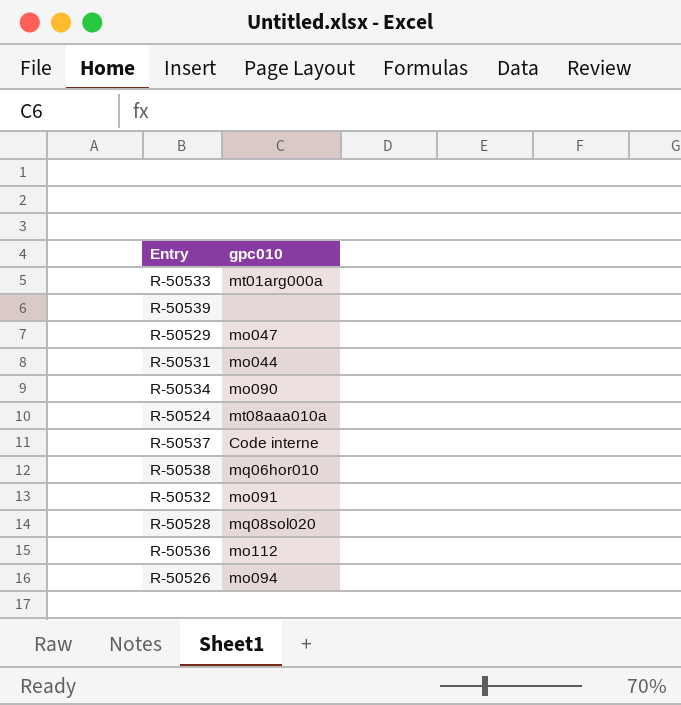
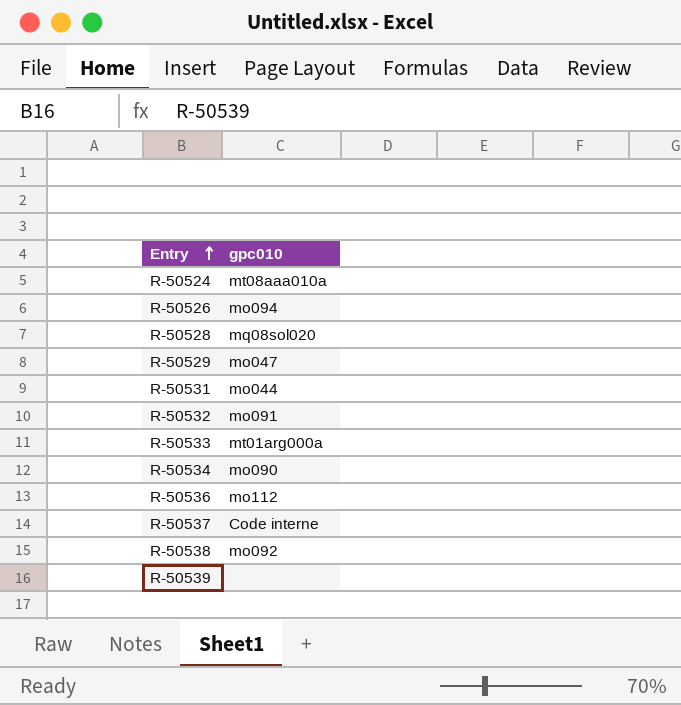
row order: none -> Entry ascending
R-50538 | gpc010: mq06hor010 -> mo092

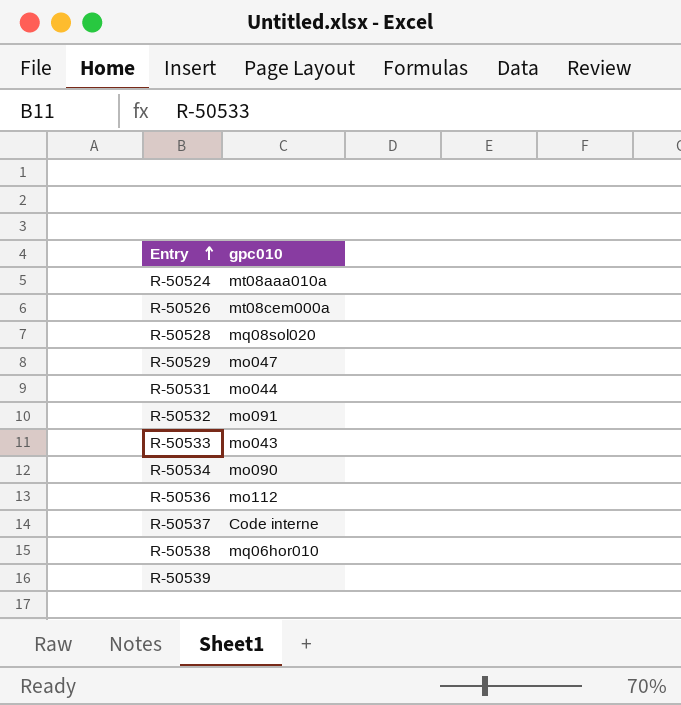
R-50526 | gpc010: mo094 -> mt08cem000a
R-50533 | gpc010: mt01arg000a -> mo043
R-50538 | gpc010: mo092 -> mq06hor010

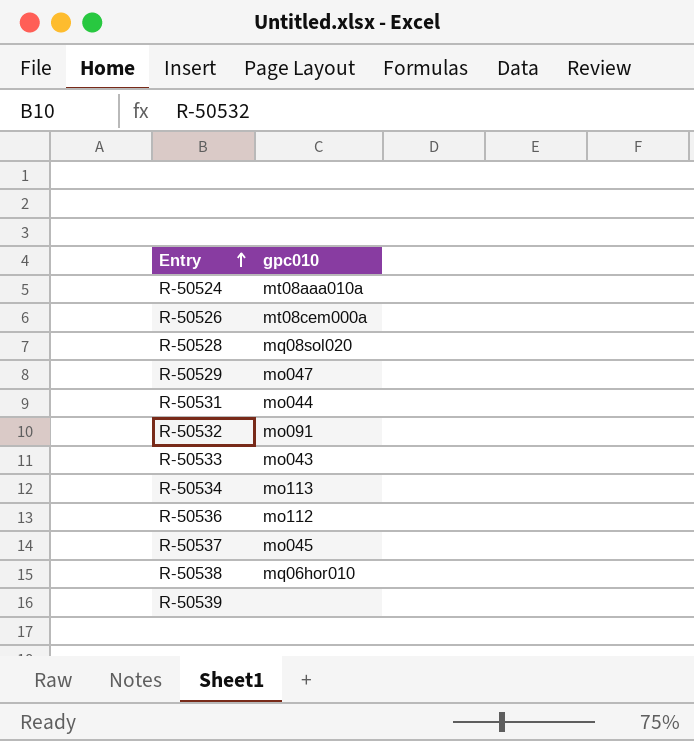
R-50534 | gpc010: mo090 -> mo113
R-50537 | gpc010: Code interne -> mo045

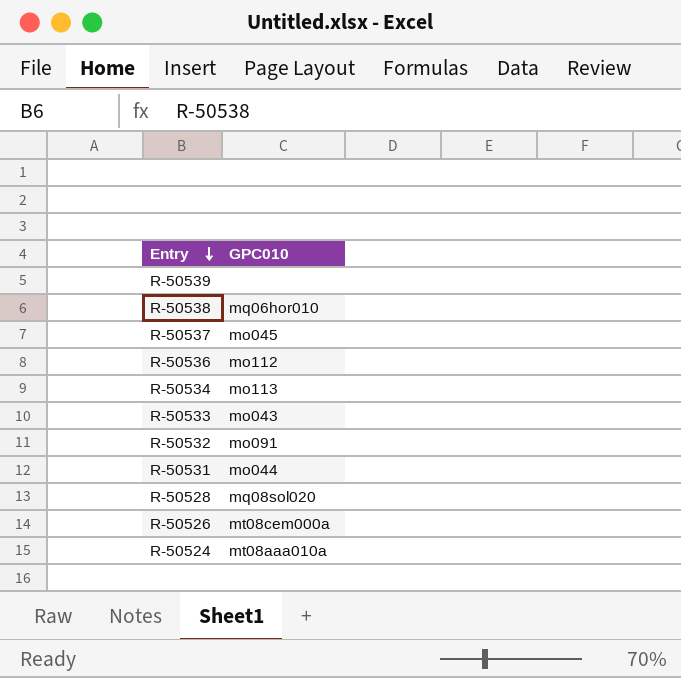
row order: Entry ascending -> Entry descending
column name: gpc010 -> GPC010
row R-50529: mo047 -> none

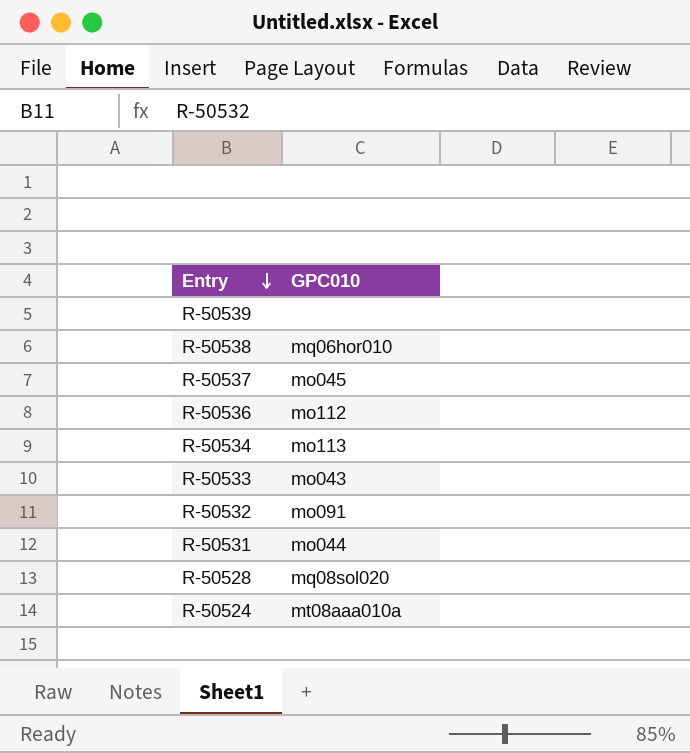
row R-50526: mt08cem000a -> none

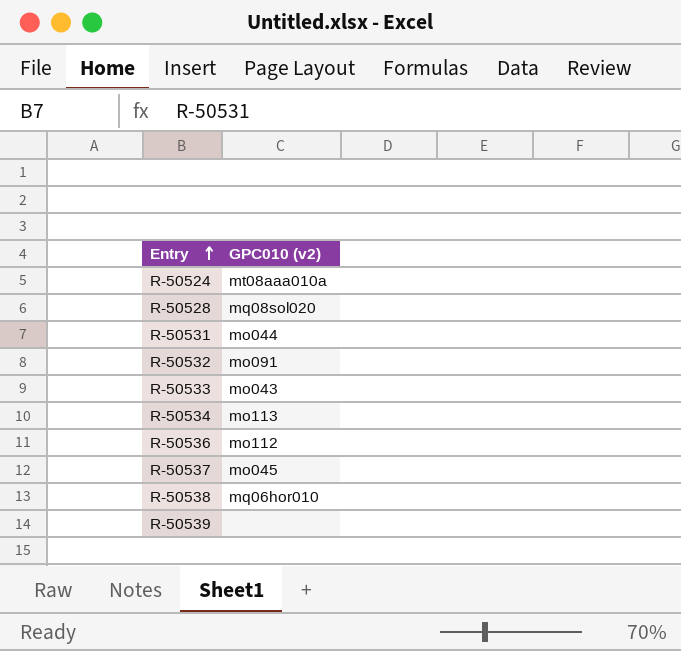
row order: Entry descending -> Entry ascending
column name: GPC010 -> GPC010 (v2)

